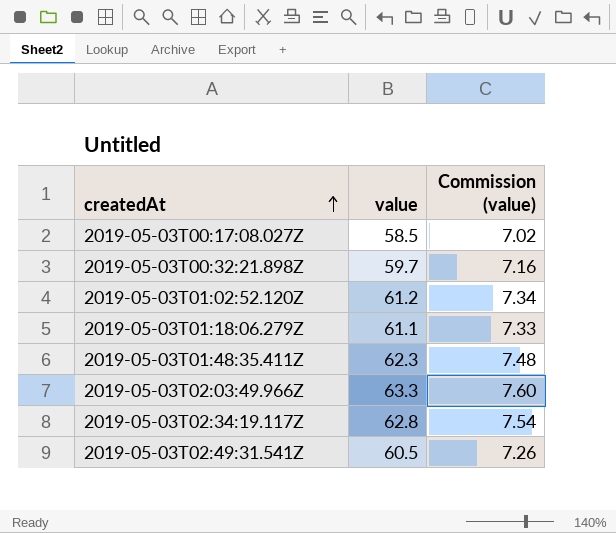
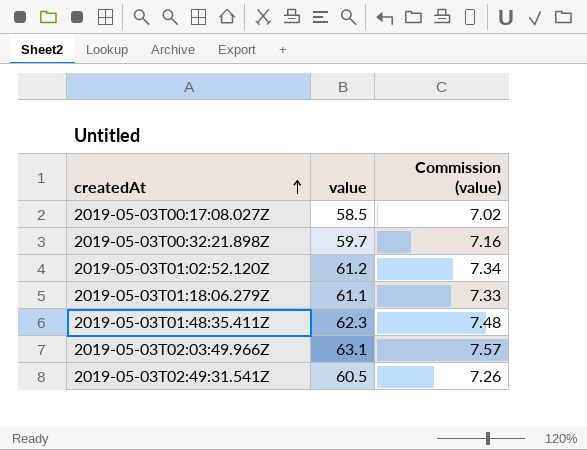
row 2019-05-03T02:34:19.117Z: 62.8 | 7.54 -> none
2019-05-03T02:03:49.966Z | value: 63.3 -> 63.1
2019-05-03T02:03:49.966Z | Commission (value): 7.60 -> 7.57

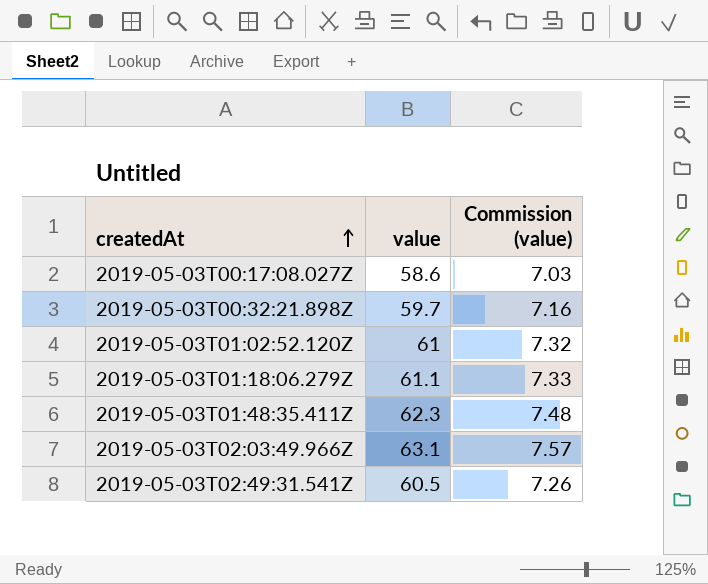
2019-05-03T00:17:08.027Z | value: 58.5 -> 58.6
2019-05-03T00:17:08.027Z | Commission (value): 7.02 -> 7.03
2019-05-03T01:02:52.120Z | value: 61.2 -> 61
2019-05-03T01:02:52.120Z | Commission (value): 7.34 -> 7.32

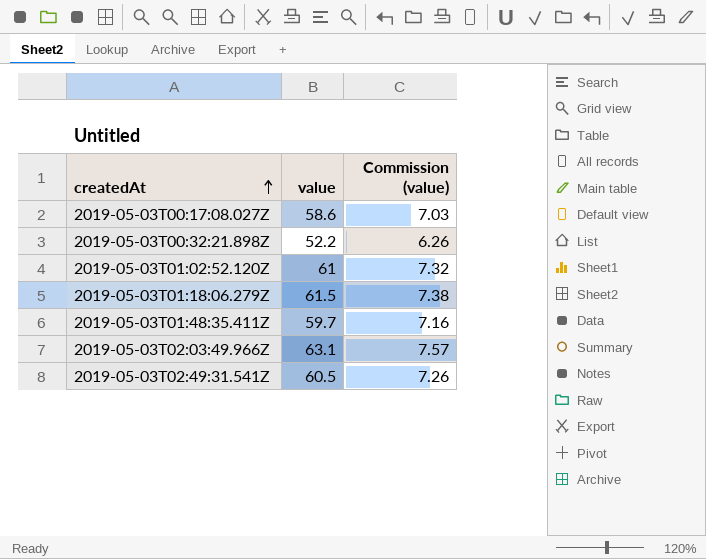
2019-05-03T00:32:21.898Z | value: 59.7 -> 52.2
2019-05-03T00:32:21.898Z | Commission (value): 7.16 -> 6.26
2019-05-03T01:18:06.279Z | value: 61.1 -> 61.5
2019-05-03T01:18:06.279Z | Commission (value): 7.33 -> 7.38
2019-05-03T01:48:35.411Z | value: 62.3 -> 59.7
2019-05-03T01:48:35.411Z | Commission (value): 7.48 -> 7.16

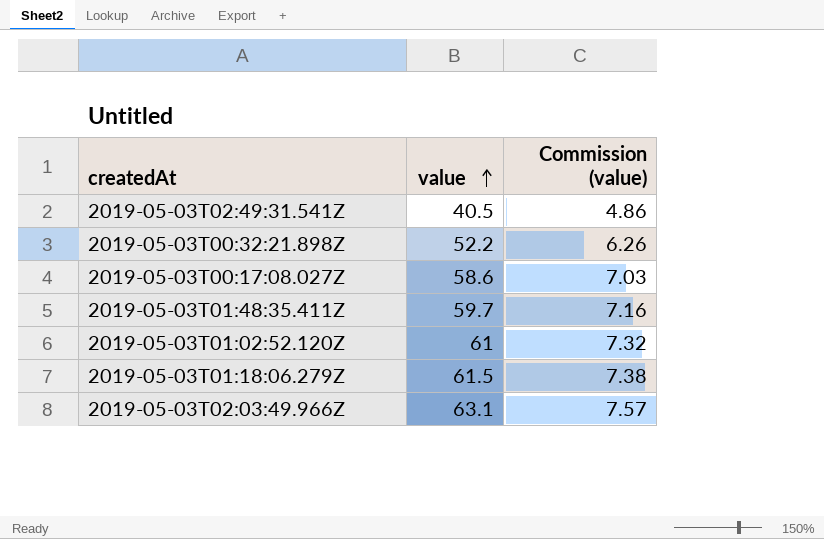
row order: createdAt ascending -> value ascending
2019-05-03T02:49:31.541Z | value: 60.5 -> 40.5
2019-05-03T02:49:31.541Z | Commission (value): 7.26 -> 4.86

